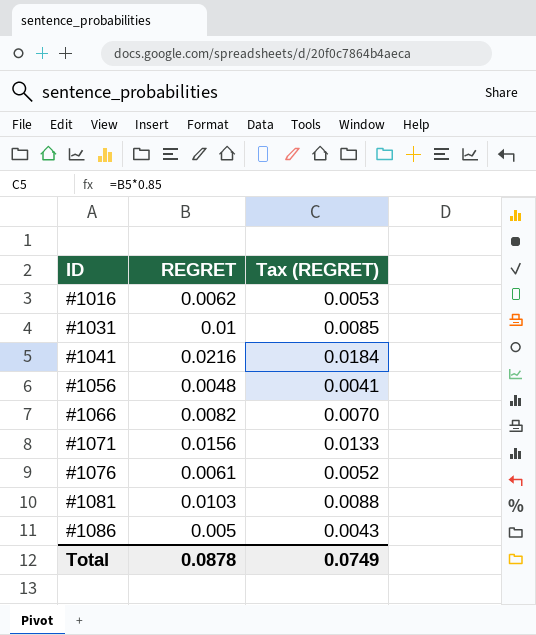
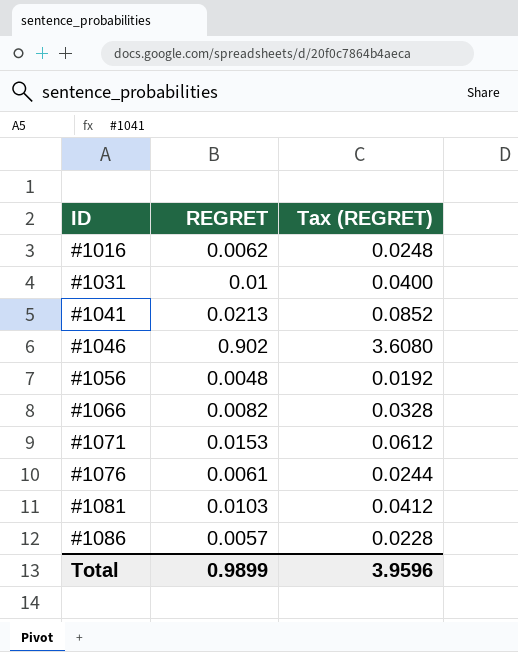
column Tax (REGRET) | formula: [REGRET] * 0.85 -> [REGRET] * 4
#1041 | REGRET: 0.0216 -> 0.0213
row #1046: none -> 0.902 | 3.6080
#1071 | REGRET: 0.0156 -> 0.0153
#1086 | REGRET: 0.005 -> 0.0057
Total | REGRET: 0.0878 -> 0.9899
Total | Tax (REGRET): 0.0749 -> 3.9596

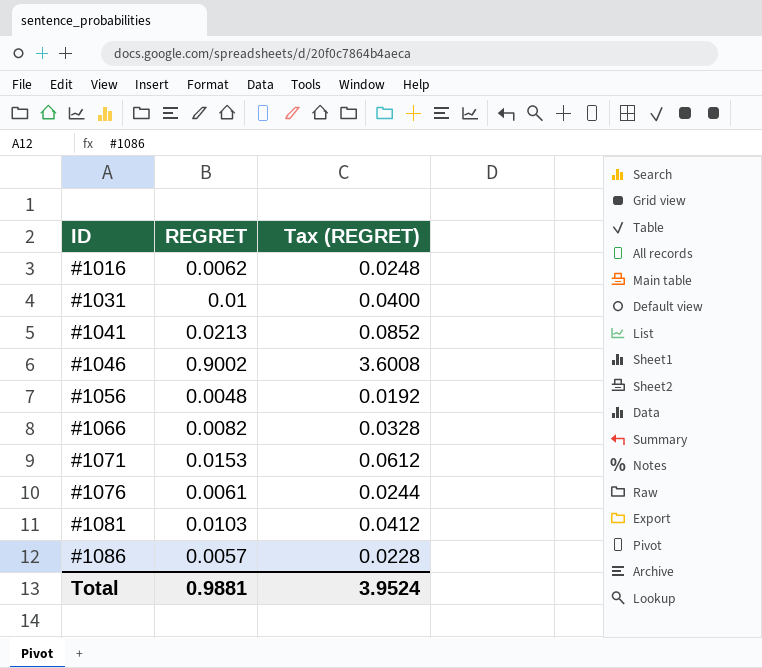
#1046 | REGRET: 0.902 -> 0.9002
#1046 | Tax (REGRET): 3.6080 -> 3.6008
Total | REGRET: 0.9899 -> 0.9881
Total | Tax (REGRET): 3.9596 -> 3.9524

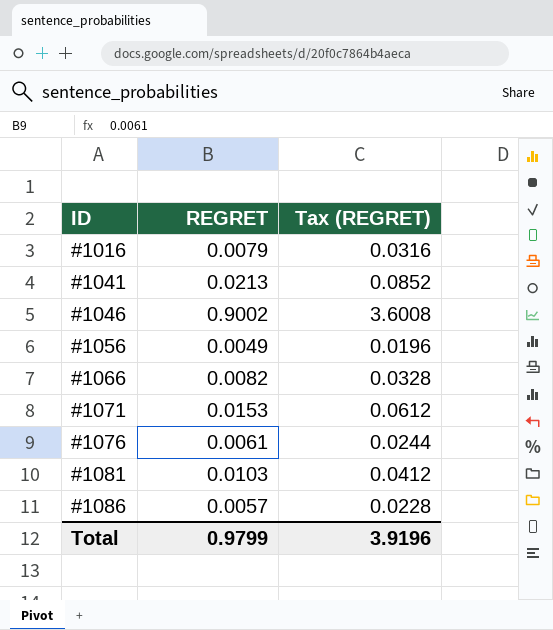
row #1031: 0.01 | 0.0400 -> none
#1016 | REGRET: 0.0062 -> 0.0079
#1016 | Tax (REGRET): 0.0248 -> 0.0316
#1056 | REGRET: 0.0048 -> 0.0049
#1056 | Tax (REGRET): 0.0192 -> 0.0196
Total | REGRET: 0.9881 -> 0.9799
Total | Tax (REGRET): 3.9524 -> 3.9196

